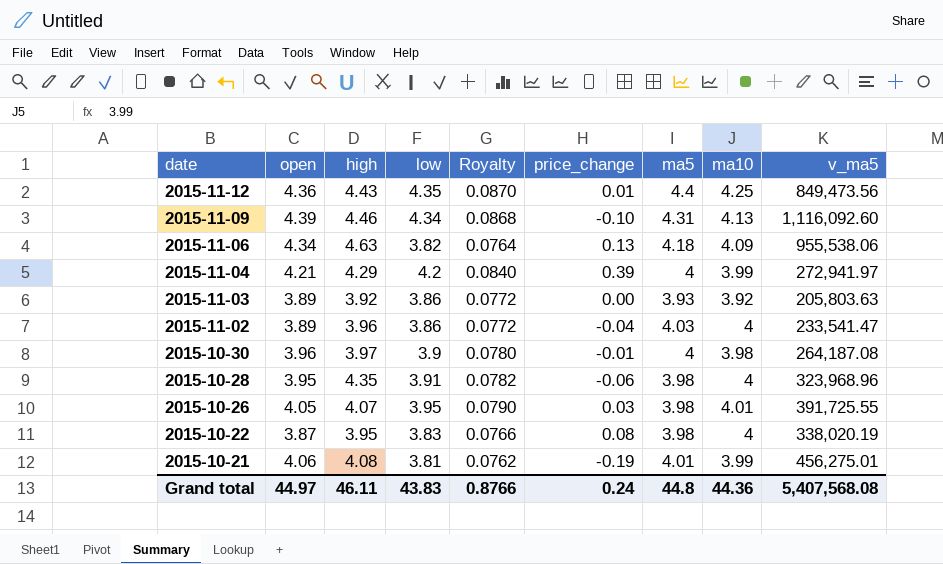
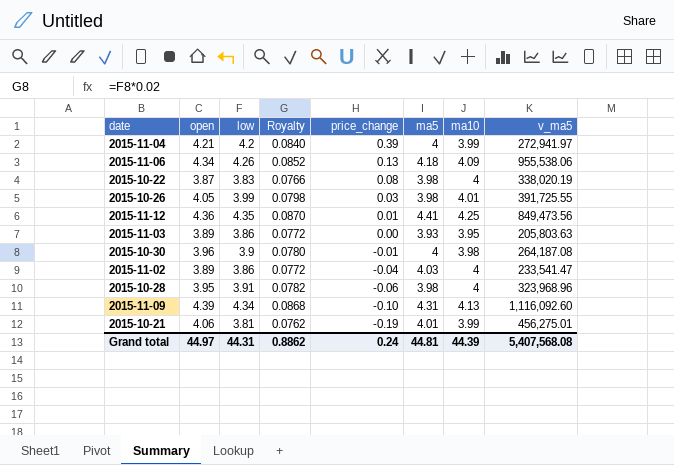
row order: date descending -> price_change descending
column high | position: 3 -> none
2015-11-06 | low: 3.82 -> 4.26
2015-11-06 | Royalty: 0.0764 -> 0.0852
2015-10-26 | low: 3.95 -> 3.99
2015-10-26 | Royalty: 0.0790 -> 0.0798
2015-11-12 | ma5: 4.4 -> 4.41
2015-11-03 | ma10: 3.92 -> 3.95
Grand total | low: 43.83 -> 44.31
Grand total | Royalty: 0.8766 -> 0.8862
Grand total | ma5: 44.8 -> 44.81
Grand total | ma10: 44.36 -> 44.39

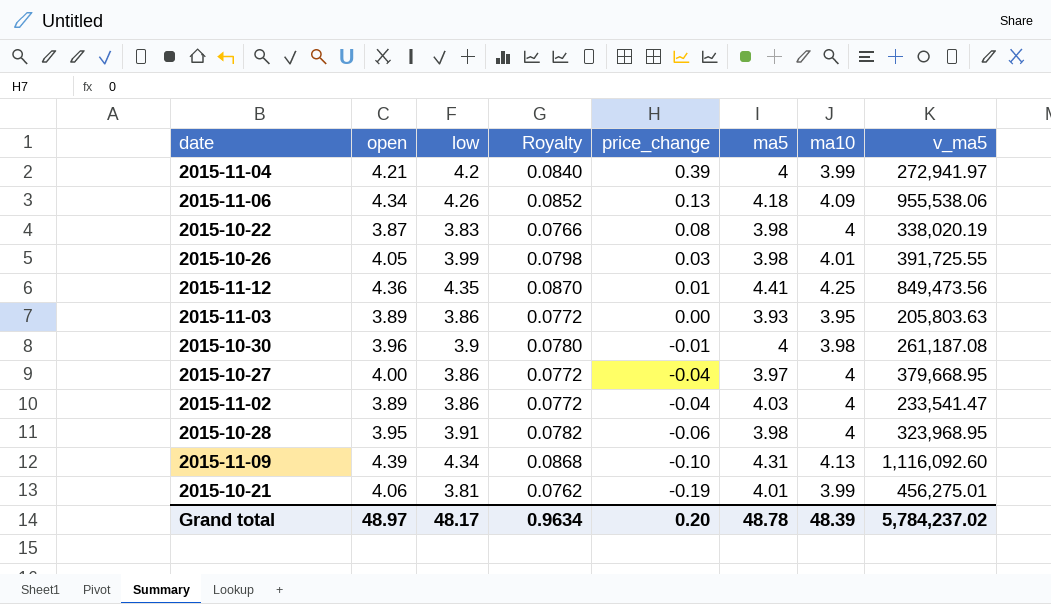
2015-10-30 | v_ma5: 264,187.08 -> 261,187.08
row 2015-10-27: none -> 4.00 | 3.86 | 0.0772 | -0.04 | 3.97 | 4 | 379,668.95
2015-10-28 | v_ma5: 323,968.96 -> 323,968.95
Grand total | open: 44.97 -> 48.97
Grand total | low: 44.31 -> 48.17
Grand total | Royalty: 0.8862 -> 0.9634
Grand total | price_change: 0.24 -> 0.20
Grand total | ma5: 44.81 -> 48.78
Grand total | ma10: 44.39 -> 48.39
Grand total | v_ma5: 5,407,568.08 -> 5,784,237.02

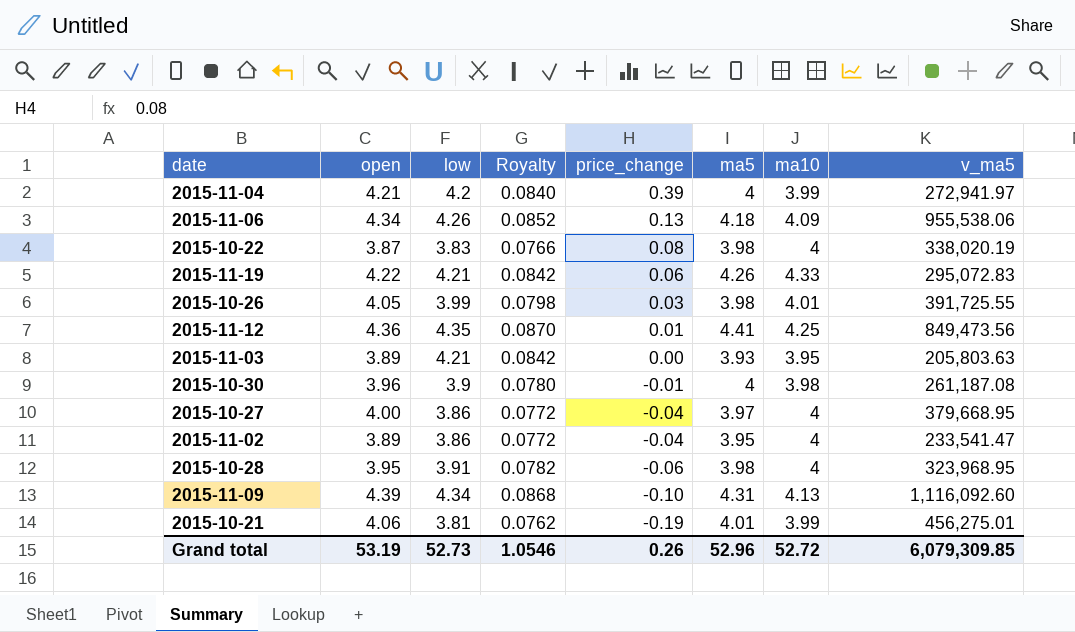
row 2015-11-19: none -> 4.22 | 4.21 | 0.0842 | 0.06 | 4.26 | 4.33 | 295,072.83
2015-11-03 | low: 3.86 -> 4.21
2015-11-03 | Royalty: 0.0772 -> 0.0842
2015-11-02 | ma5: 4.03 -> 3.95
Grand total | open: 48.97 -> 53.19
Grand total | low: 48.17 -> 52.73
Grand total | Royalty: 0.9634 -> 1.0546
Grand total | price_change: 0.20 -> 0.26
Grand total | ma5: 48.78 -> 52.96
Grand total | ma10: 48.39 -> 52.72
Grand total | v_ma5: 5,784,237.02 -> 6,079,309.85

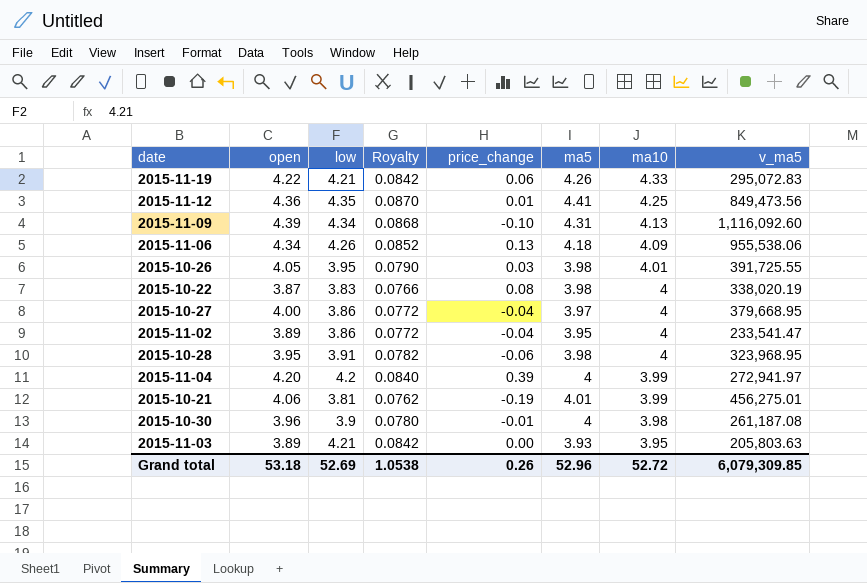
row order: price_change descending -> ma10 descending
2015-10-26 | low: 3.99 -> 3.95
2015-10-26 | Royalty: 0.0798 -> 0.0790
2015-11-04 | open: 4.21 -> 4.20
Grand total | open: 53.19 -> 53.18
Grand total | low: 52.73 -> 52.69
Grand total | Royalty: 1.0546 -> 1.0538

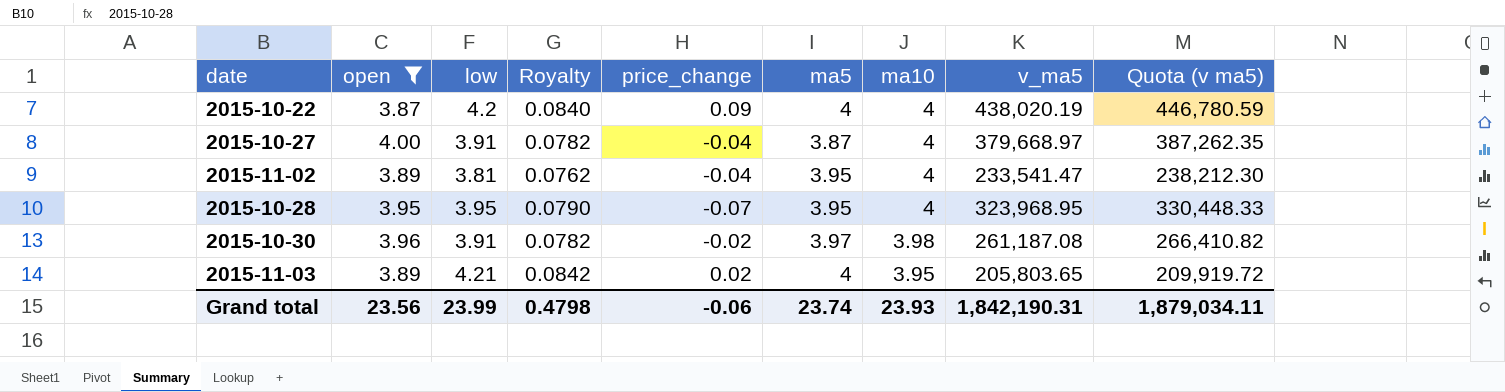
filter: none -> open <= 4.00
column Quota (v ma5) | formula: none -> [v_ma5] * 1.02
2015-10-22 | low: 3.83 -> 4.2
2015-10-22 | Royalty: 0.0766 -> 0.0840
2015-10-22 | price_change: 0.08 -> 0.09
2015-10-22 | ma5: 3.98 -> 4
2015-10-22 | v_ma5: 338,020.19 -> 438,020.19
2015-10-27 | low: 3.86 -> 3.91
2015-10-27 | Royalty: 0.0772 -> 0.0782
2015-10-27 | ma5: 3.97 -> 3.87
2015-10-27 | v_ma5: 379,668.95 -> 379,668.97
2015-11-02 | low: 3.86 -> 3.81
2015-11-02 | Royalty: 0.0772 -> 0.0762
2015-10-28 | low: 3.91 -> 3.95
2015-10-28 | Royalty: 0.0782 -> 0.0790
2015-10-28 | price_change: -0.06 -> -0.07
2015-10-28 | ma5: 3.98 -> 3.95
2015-10-30 | low: 3.9 -> 3.91
2015-10-30 | Royalty: 0.0780 -> 0.0782
2015-10-30 | price_change: -0.01 -> -0.02
2015-10-30 | ma5: 4 -> 3.97
2015-11-03 | price_change: 0.00 -> 0.02
2015-11-03 | ma5: 3.93 -> 4
2015-11-03 | v_ma5: 205,803.63 -> 205,803.65
Grand total | open: 53.18 -> 23.56
Grand total | low: 52.69 -> 23.99
Grand total | Royalty: 1.0538 -> 0.4798
Grand total | price_change: 0.26 -> -0.06
Grand total | ma5: 52.96 -> 23.74
Grand total | ma10: 52.72 -> 23.93
Grand total | v_ma5: 6,079,309.85 -> 1,842,190.31

